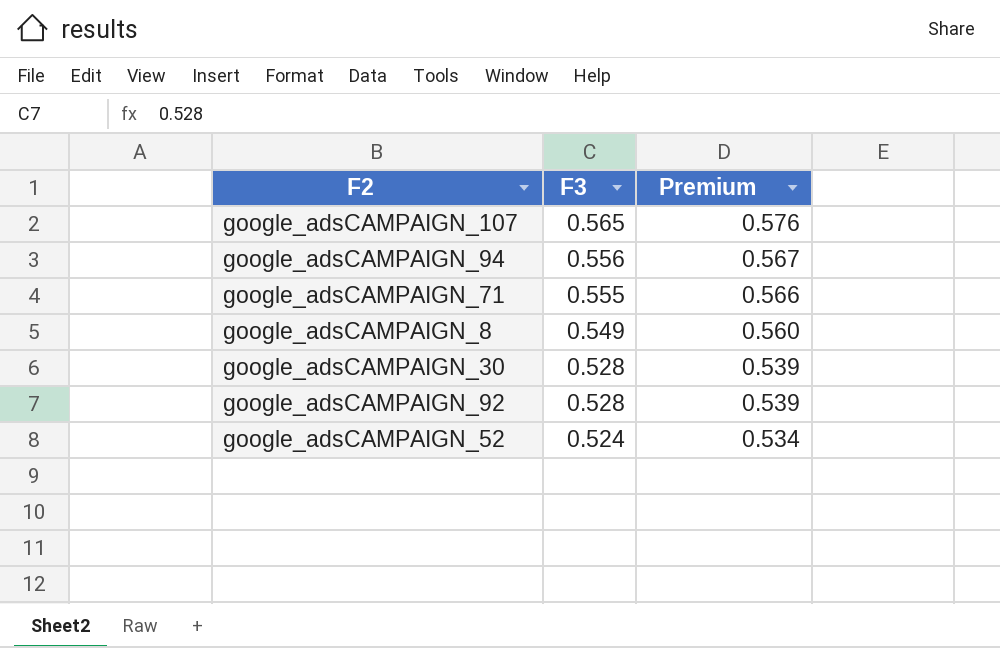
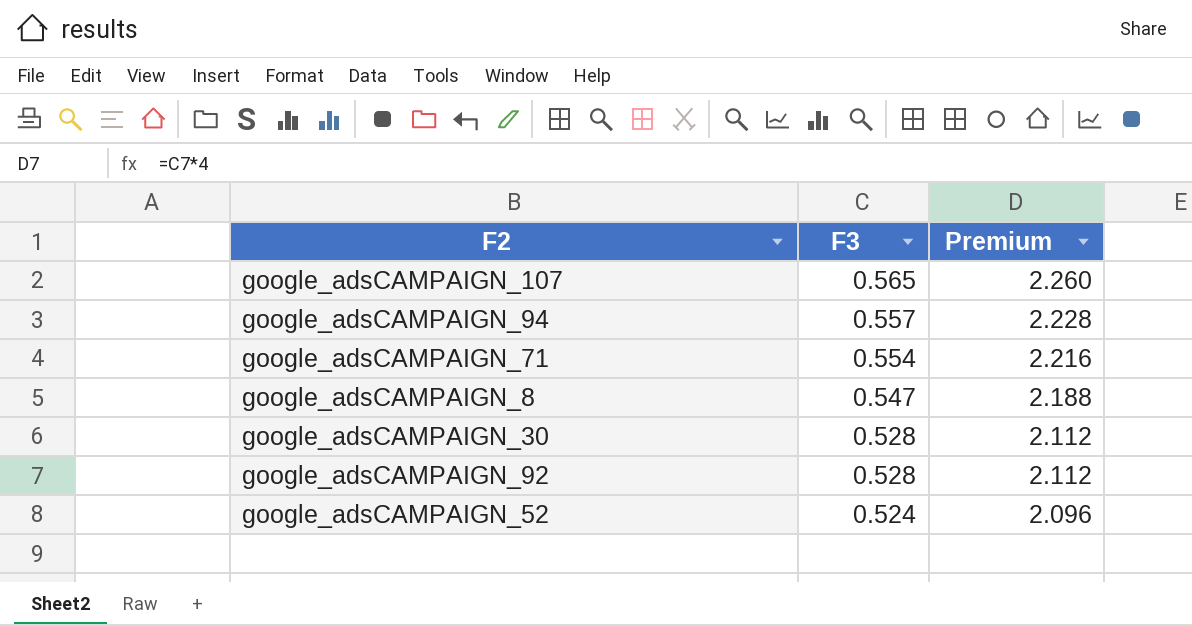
column Premium | formula: [F3] * 1.02 -> [F3] * 4
google_adsCAMPAIGN_94 | F3: 0.556 -> 0.557
google_adsCAMPAIGN_71 | F3: 0.555 -> 0.554
google_adsCAMPAIGN_8 | F3: 0.549 -> 0.547

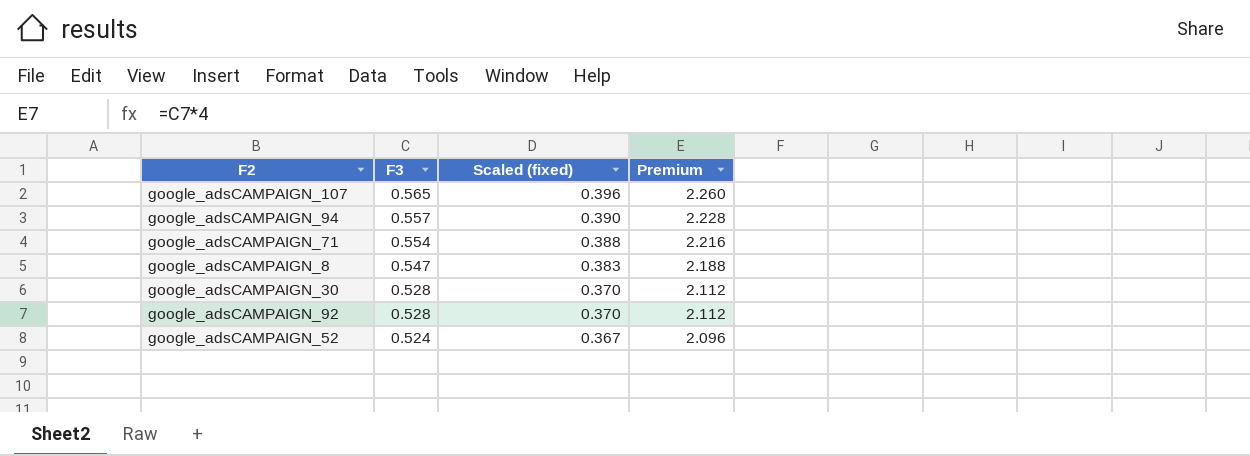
column Scaled (fixed) | formula: none -> [F3] * 0.7

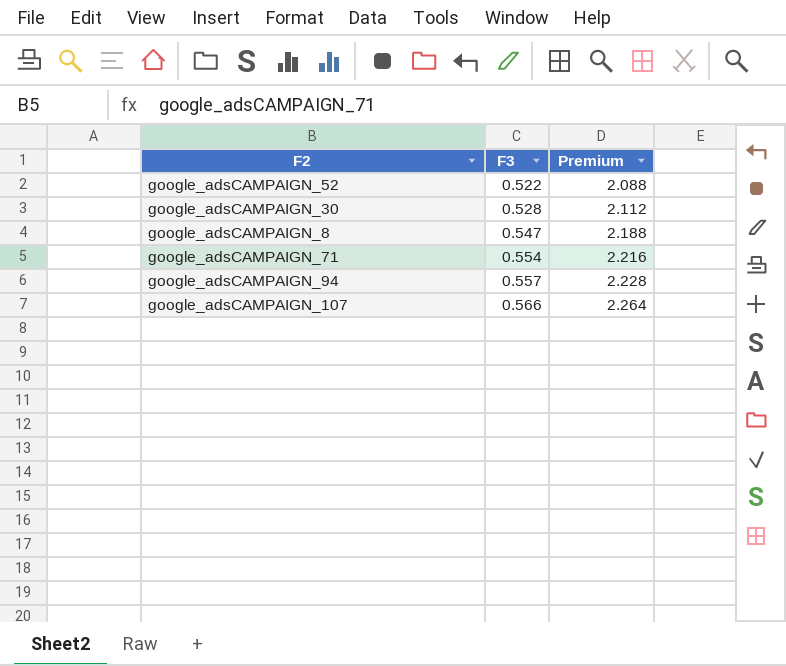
row order: F3 descending -> F3 ascending
column Scaled (fixed) | formula: [F3] * 0.7 -> none
row google_adsCAMPAIGN_92: 0.528 | 0.370 | 2.112 -> none
google_adsCAMPAIGN_52 | F3: 0.524 -> 0.522
google_adsCAMPAIGN_52 | Premium: 2.096 -> 2.088
google_adsCAMPAIGN_107 | F3: 0.565 -> 0.566
google_adsCAMPAIGN_107 | Premium: 2.260 -> 2.264

